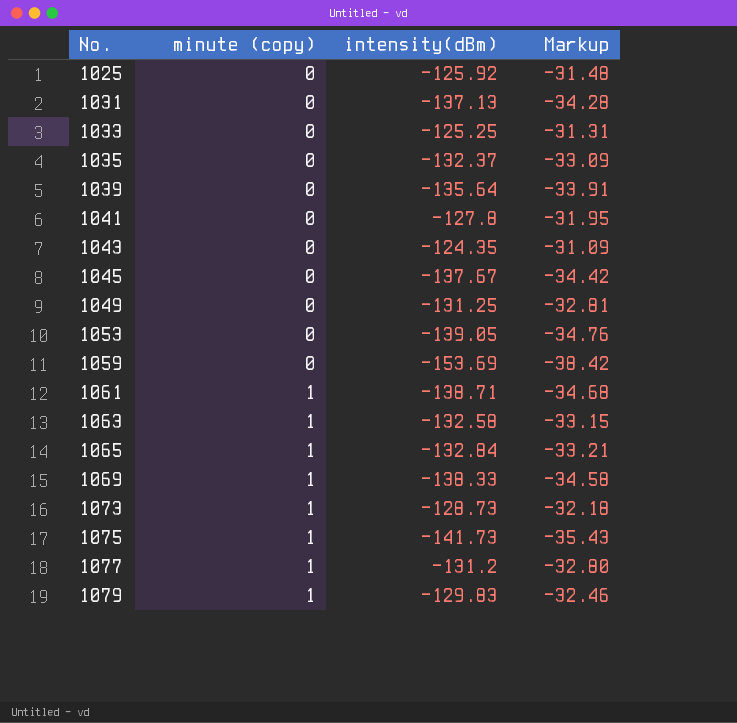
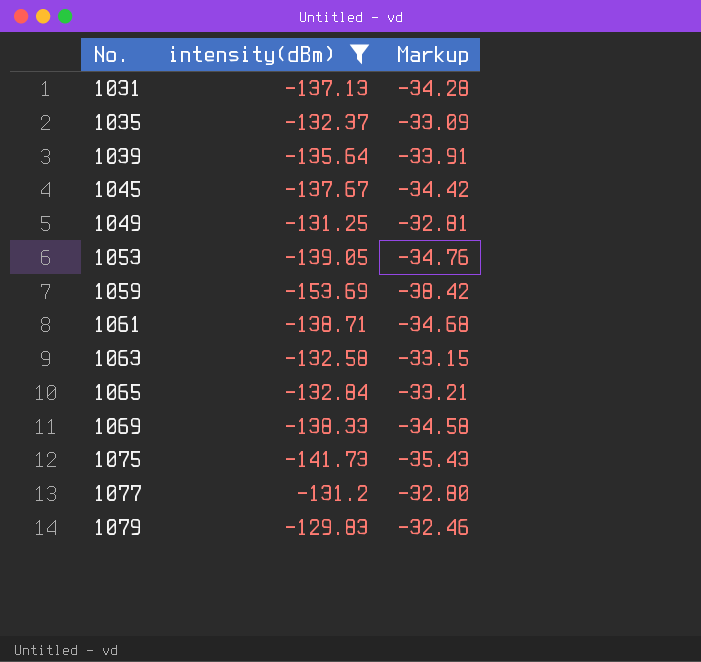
filter: none -> intensity(dBm) <= -129.83
column minute (copy) | position: 2 -> none

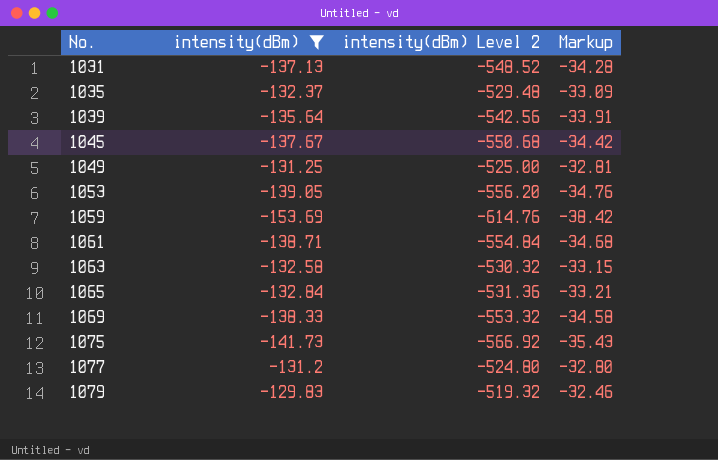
column intensity(dBm) Level 2 | formula: none -> [intensity(dBm)] * 4

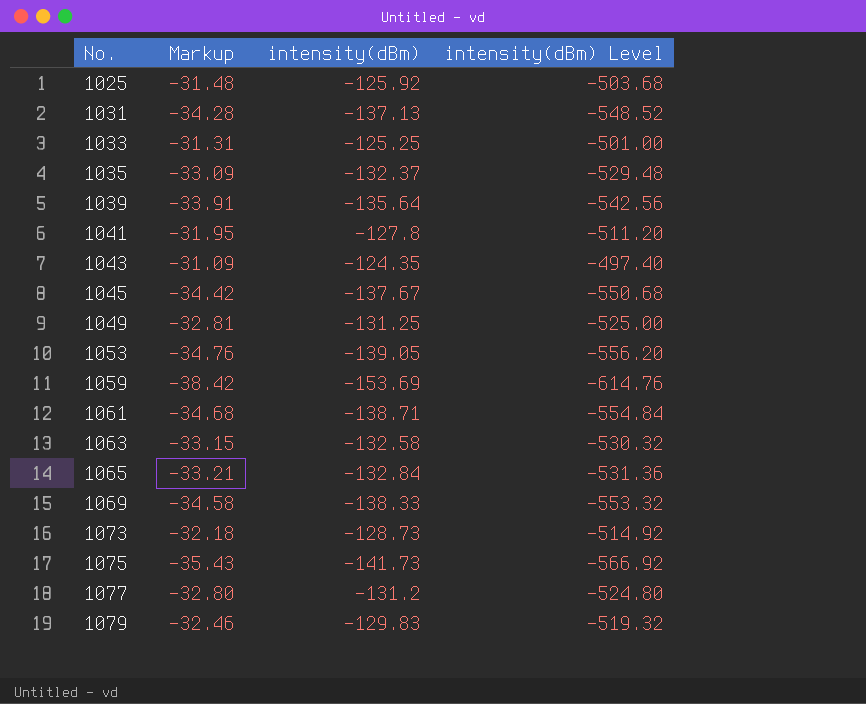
filter: intensity(dBm) <= -129.83 -> none
column Markup | position: 4 -> 2
column name: intensity(dBm) Level 2 -> intensity(dBm) Level

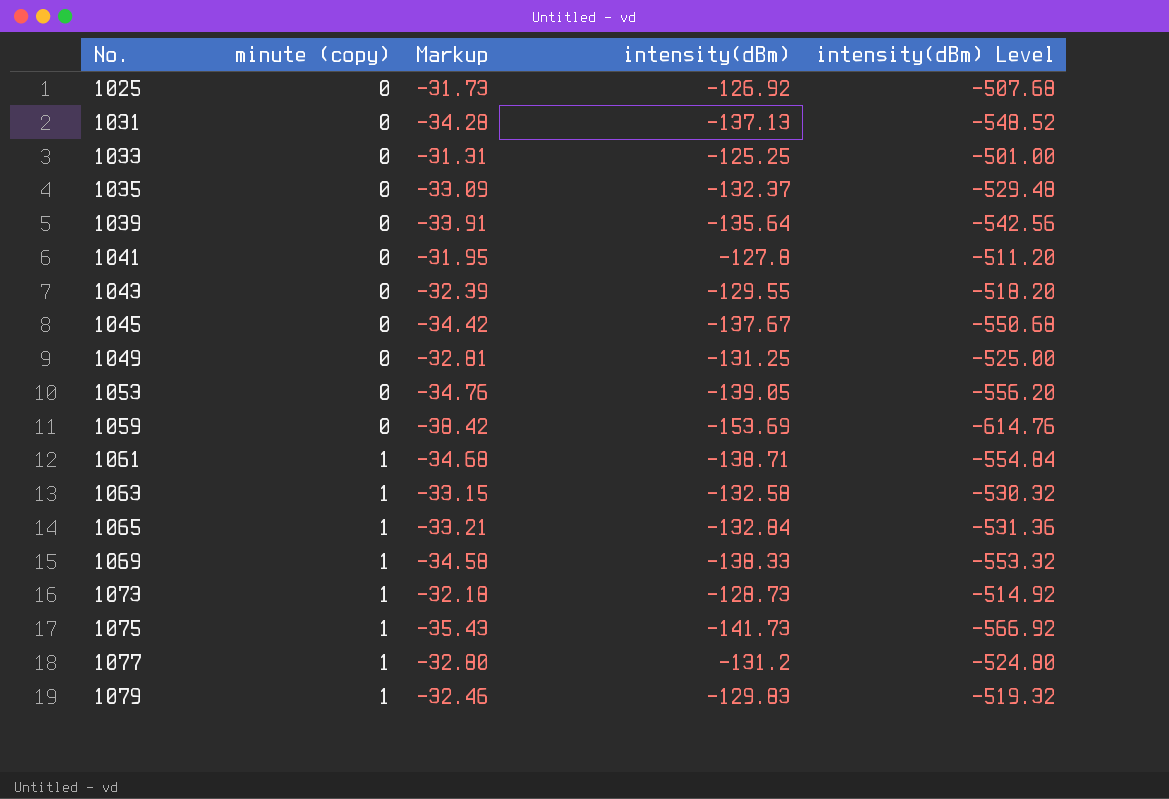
column minute (copy) | position: none -> 2
1025 | Markup: -31.48 -> -31.73
1025 | intensity(dBm): -125.92 -> -126.92
1025 | intensity(dBm) Level: -503.68 -> -507.68
1043 | Markup: -31.09 -> -32.39
1043 | intensity(dBm): -124.35 -> -129.55
1043 | intensity(dBm) Level: -497.40 -> -518.20

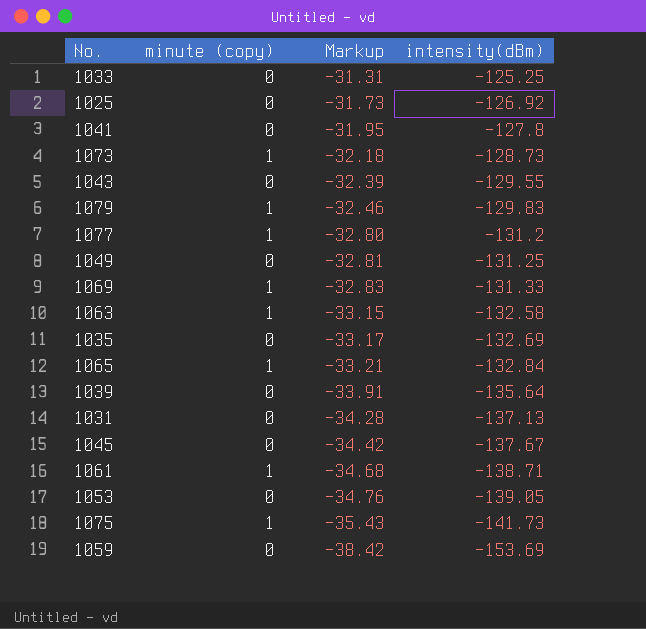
row order: No. ascending -> Markup descending
column intensity(dBm) Level | formula: [intensity(dBm)] * 4 -> none
1069 | Markup: -34.58 -> -32.83
1069 | intensity(dBm): -138.33 -> -131.33
1035 | Markup: -33.09 -> -33.17
1035 | intensity(dBm): -132.37 -> -132.69

